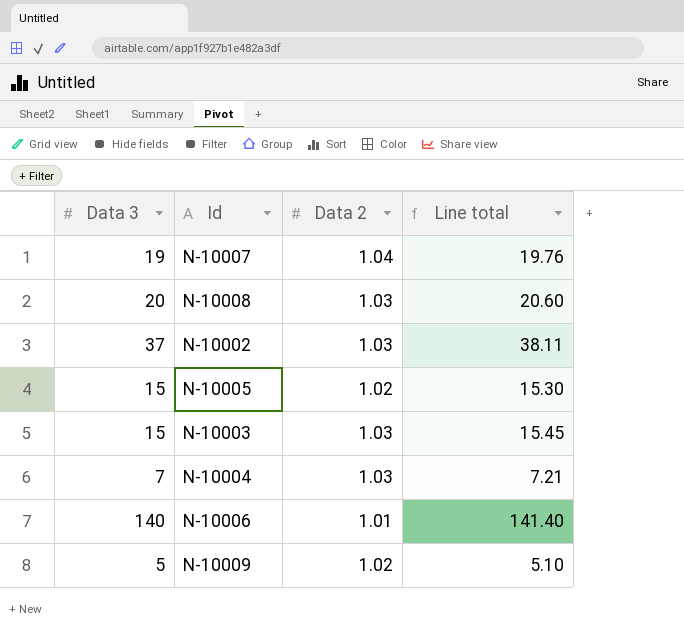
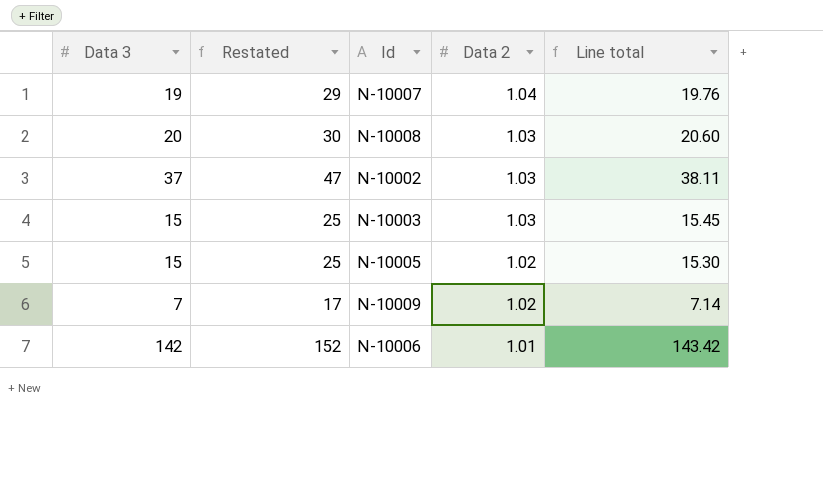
row order: none -> Data 2 descending
column Restated | formula: none -> [Data 3] + 10
row N-10004: 7 | 1.03 | 7.21 -> none
N-10009 | Data 3: 5 -> 7
N-10009 | Line total: 5.10 -> 7.14
N-10006 | Data 3: 140 -> 142
N-10006 | Line total: 141.40 -> 143.42

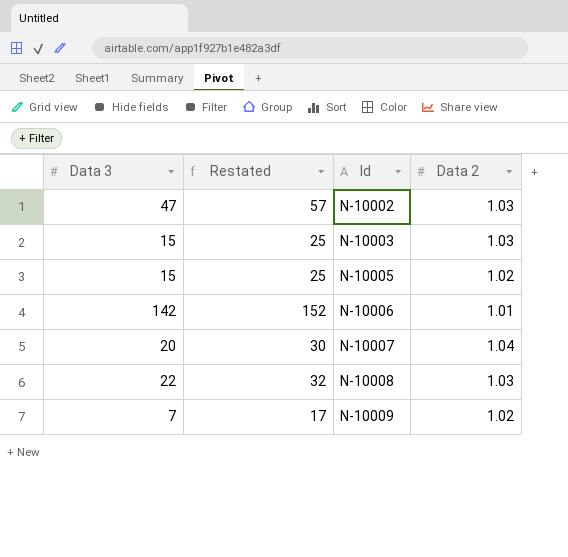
row order: Data 2 descending -> Id ascending
column Line total | formula: [Data 3] * [Data 2] -> none
N-10002 | Data 3: 37 -> 47
N-10002 | Restated: 47 -> 57
N-10007 | Data 3: 19 -> 20
N-10007 | Restated: 29 -> 30
N-10008 | Data 3: 20 -> 22
N-10008 | Restated: 30 -> 32

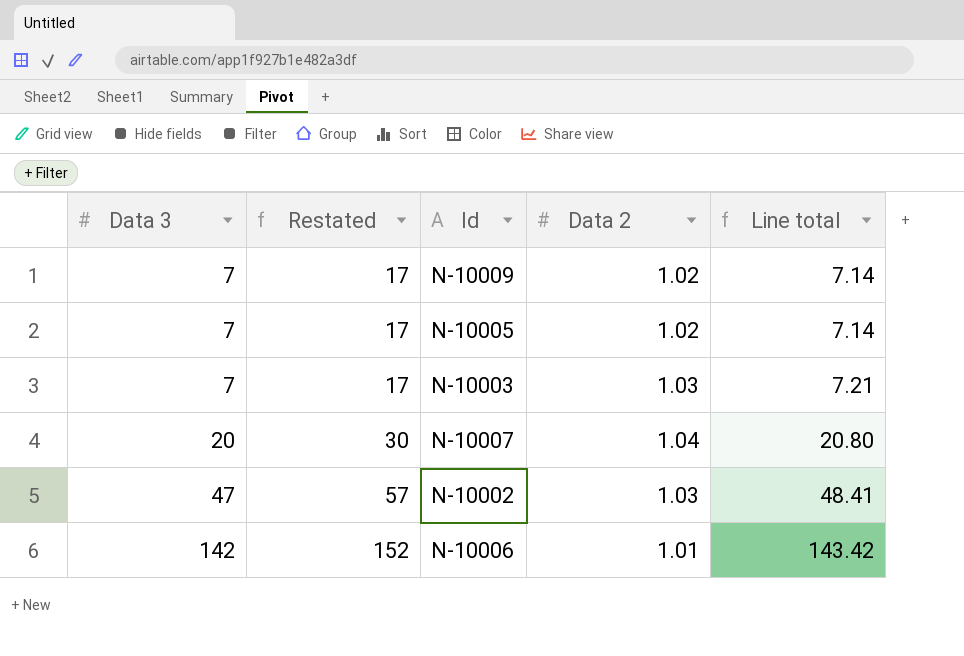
row order: Id ascending -> Data 3 ascending
column Line total | formula: none -> [Data 3] * [Data 2]
row N-10008: 22 | 32 | 1.03 -> none
N-10005 | Data 3: 15 -> 7
N-10005 | Restated: 25 -> 17
N-10003 | Data 3: 15 -> 7
N-10003 | Restated: 25 -> 17

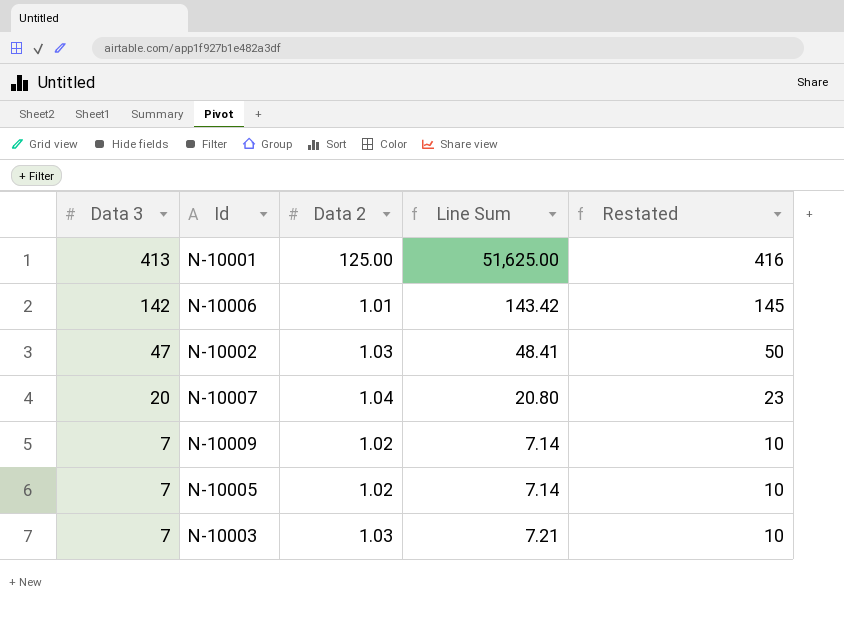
row order: Data 3 ascending -> Data 3 descending
column name: Line total -> Line Sum
column Restated | formula: [Data 3] + 10 -> [Data 3] + 3
column Restated | position: 2 -> 5
row N-10001: none -> 413 | 125.00 | 51,625.00 | 416

